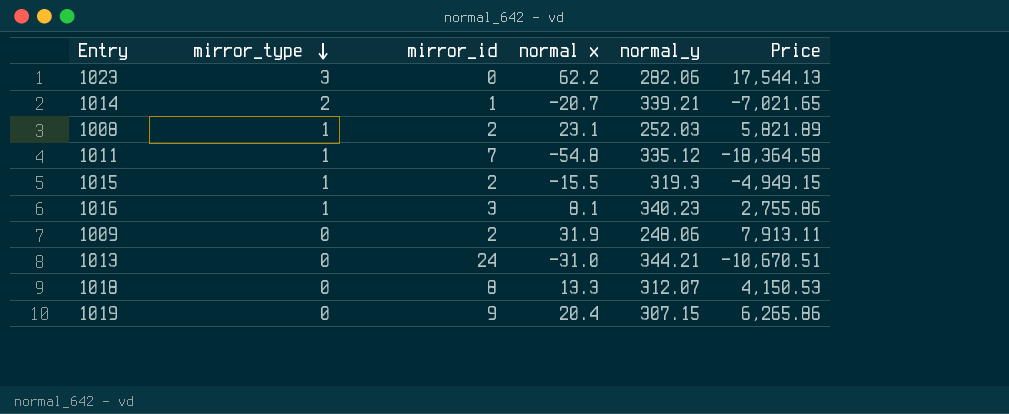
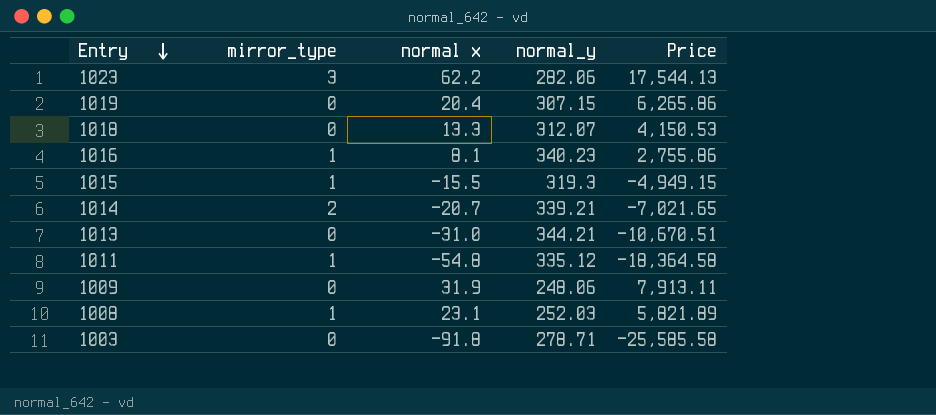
row order: mirror_type descending -> Entry descending
column mirror_id | position: 3 -> none
row 1003: none -> 0 | -91.8 | 278.71 | -25,585.58

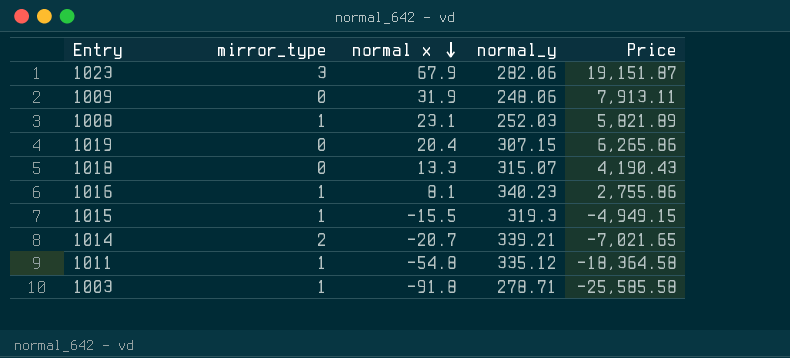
row order: Entry descending -> normal x descending
row 1013: 0 | -31.0 | 344.21 | -10,670.51 -> none
1023 | normal x: 62.2 -> 67.9
1023 | Price: 17,544.13 -> 19,151.87
1018 | normal_y: 312.07 -> 315.07
1018 | Price: 4,150.53 -> 4,190.43
1003 | mirror_type: 0 -> 1

